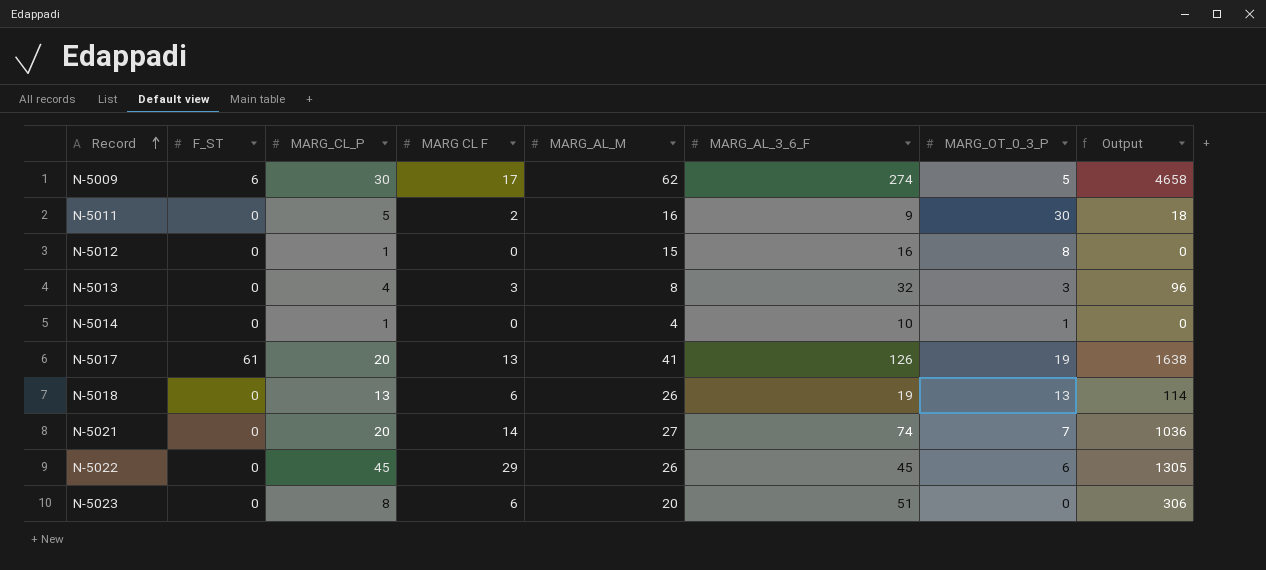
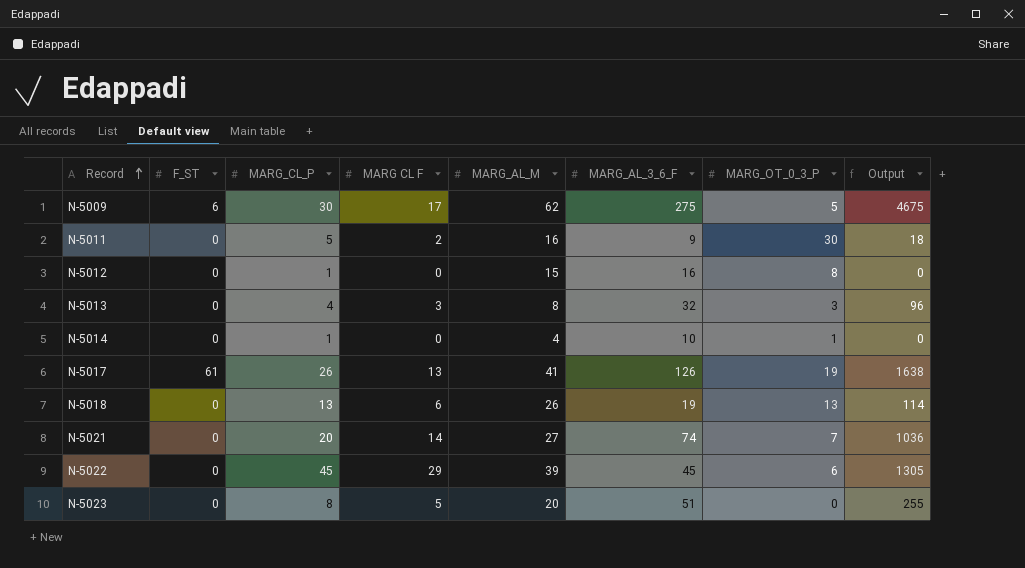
N-5009 | MARG_AL_3_6_F: 274 -> 275
N-5009 | Output: 4658 -> 4675
N-5017 | MARG_CL_P: 20 -> 26
N-5022 | MARG_AL_M: 26 -> 39
N-5023 | MARG CL F: 6 -> 5
N-5023 | Output: 306 -> 255

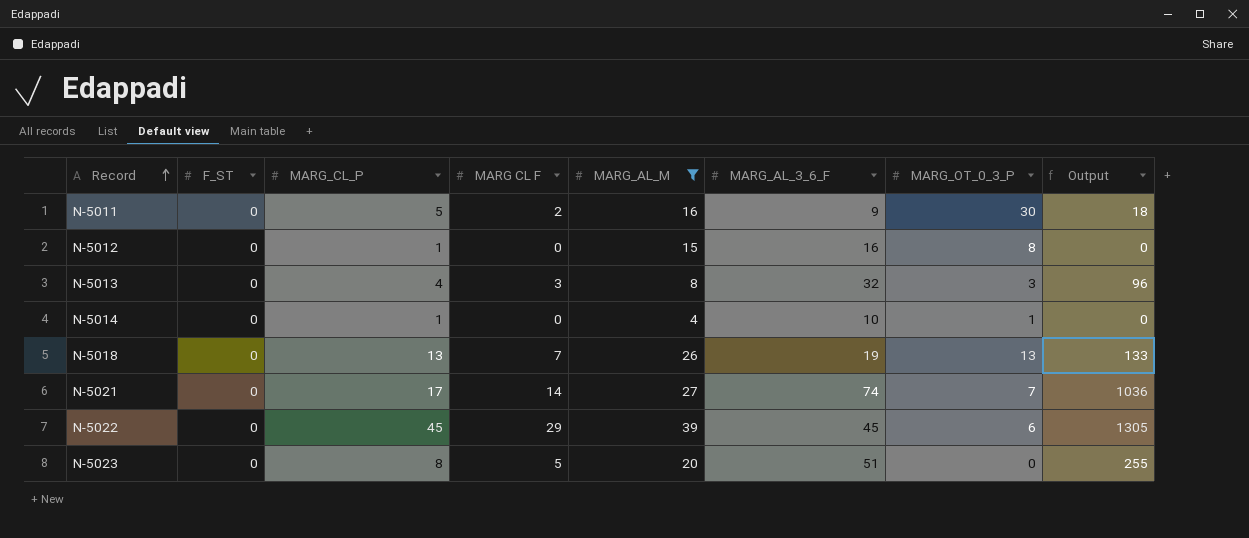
filter: none -> MARG_AL_M <= 39
N-5018 | MARG CL F: 6 -> 7
N-5018 | Output: 114 -> 133
N-5021 | MARG_CL_P: 20 -> 17

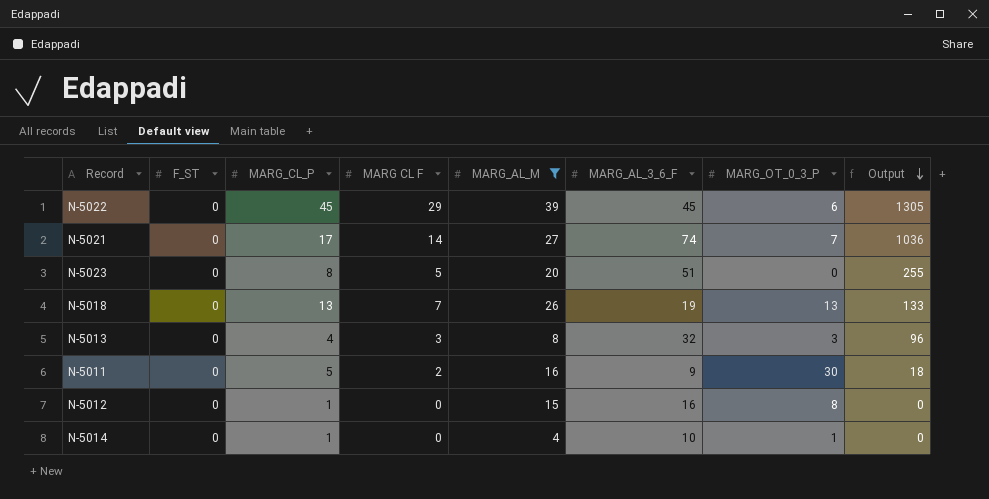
row order: Record ascending -> Output descending

